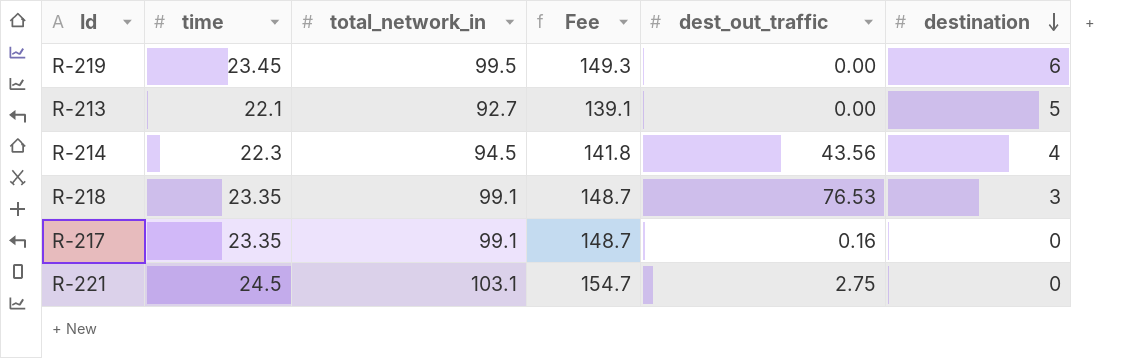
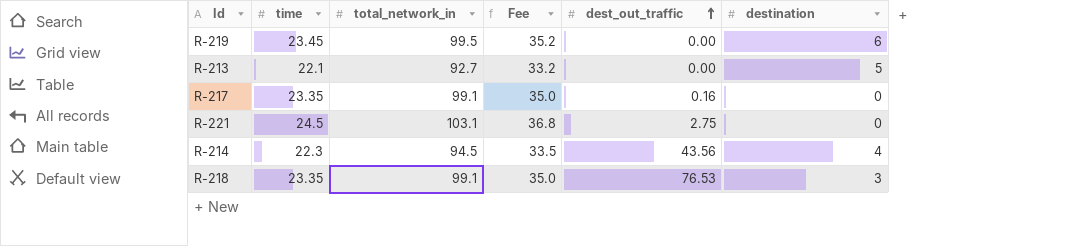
row order: destination descending -> dest_out_traffic ascending
column Fee | formula: [total_network_in] * 1.5 -> [time] * 1.5

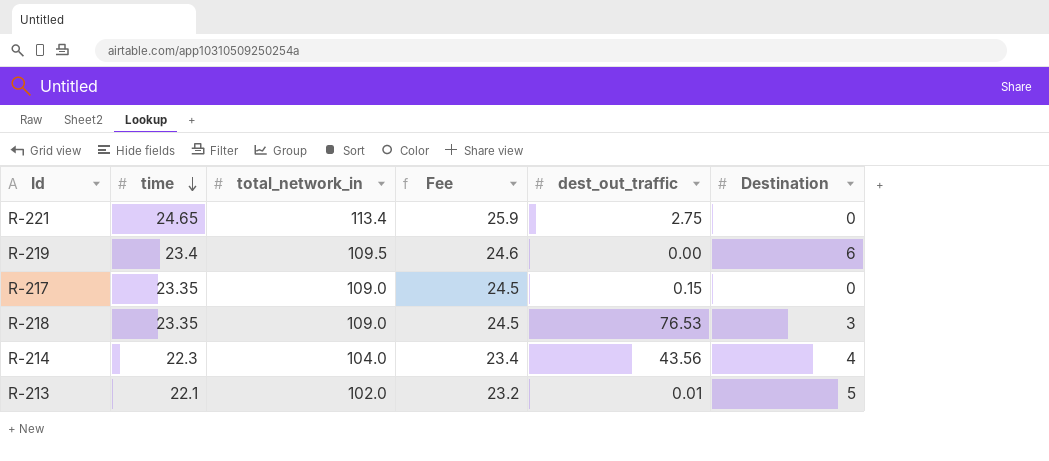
row order: dest_out_traffic ascending -> time descending
column Fee | formula: [time] * 1.5 -> [time] * 1.05
column name: destination -> Destination
R-221 | time: 24.5 -> 24.65
R-221 | total_network_in: 103.1 -> 113.4
R-219 | time: 23.45 -> 23.4
R-219 | total_network_in: 99.5 -> 109.5
R-217 | total_network_in: 99.1 -> 109.0
R-217 | dest_out_traffic: 0.16 -> 0.15
R-218 | total_network_in: 99.1 -> 109.0
R-214 | total_network_in: 94.5 -> 104.0
R-213 | total_network_in: 92.7 -> 102.0
R-213 | dest_out_traffic: 0.00 -> 0.01

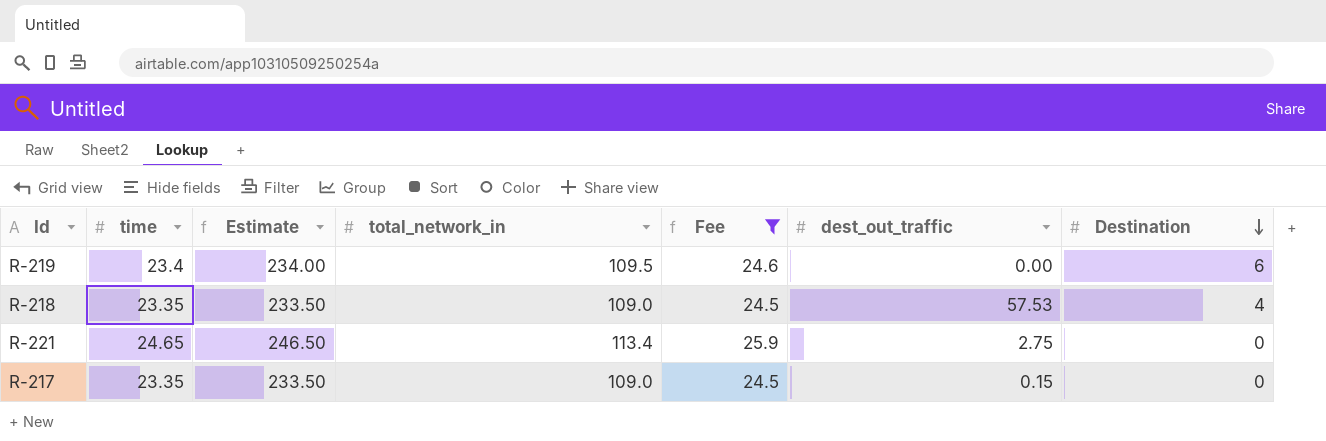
filter: none -> Fee >= 24.5
row order: time descending -> Destination descending
column Estimate | formula: none -> [time] * 10
R-218 | dest_out_traffic: 76.53 -> 57.53
R-218 | Destination: 3 -> 4

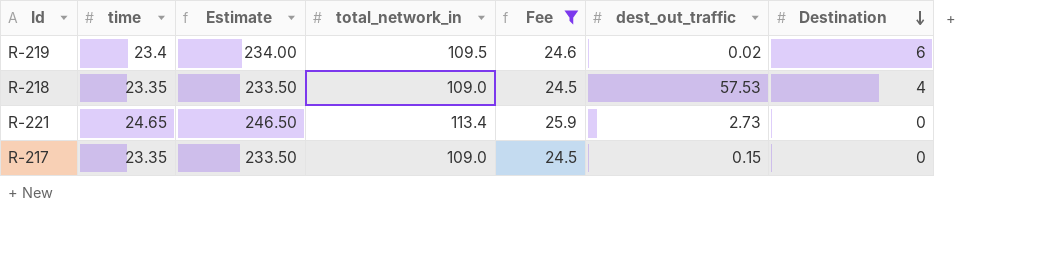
R-219 | dest_out_traffic: 0.00 -> 0.02
R-221 | dest_out_traffic: 2.75 -> 2.73

